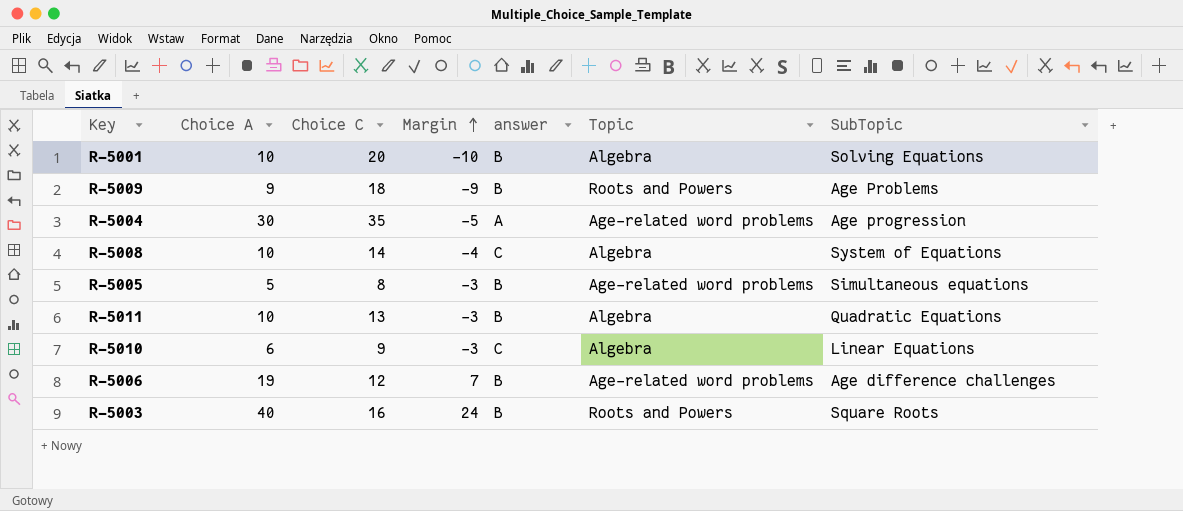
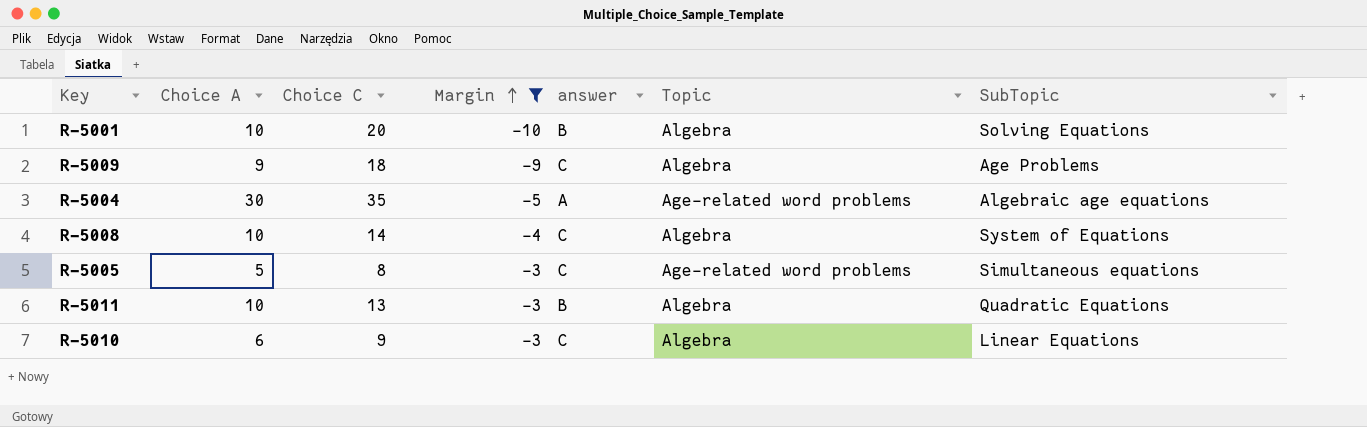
filter: none -> Margin <= -3
R-5009 | answer: B -> C
R-5009 | Topic: Roots and Powers -> Algebra
R-5004 | SubTopic: Age progression -> Algebraic age equations
R-5005 | answer: B -> C

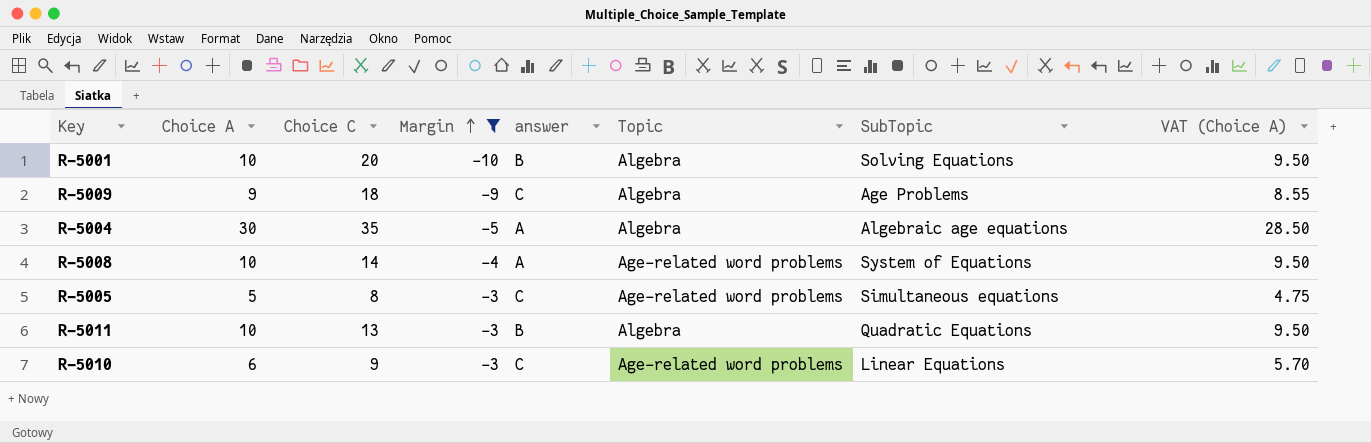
column VAT (Choice A) | formula: none -> [Choice A] * 0.95
R-5004 | Topic: Age-related word problems -> Algebra
R-5008 | answer: C -> A
R-5008 | Topic: Algebra -> Age-related word problems
R-5010 | Topic: Algebra -> Age-related word problems

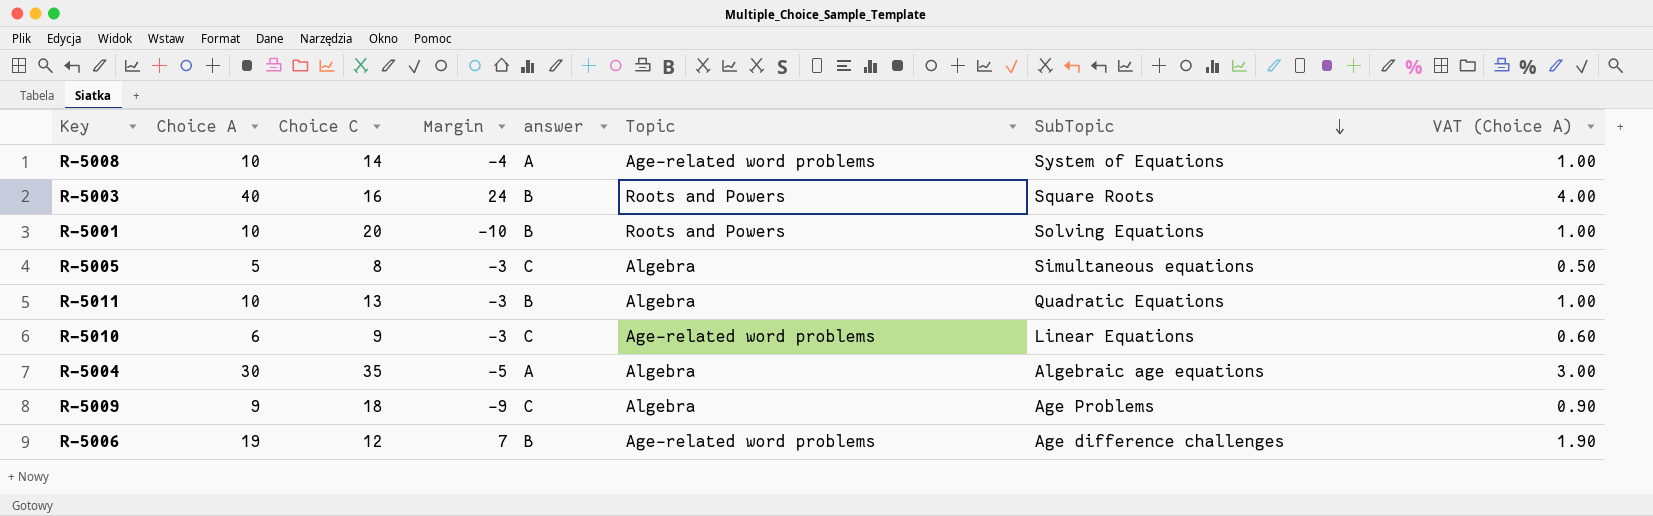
filter: Margin <= -3 -> none
row order: Margin ascending -> SubTopic descending
column VAT (Choice A) | formula: [Choice A] * 0.95 -> [Choice A] * 0.1
R-5001 | Topic: Algebra -> Roots and Powers
R-5005 | Topic: Age-related word problems -> Algebra

